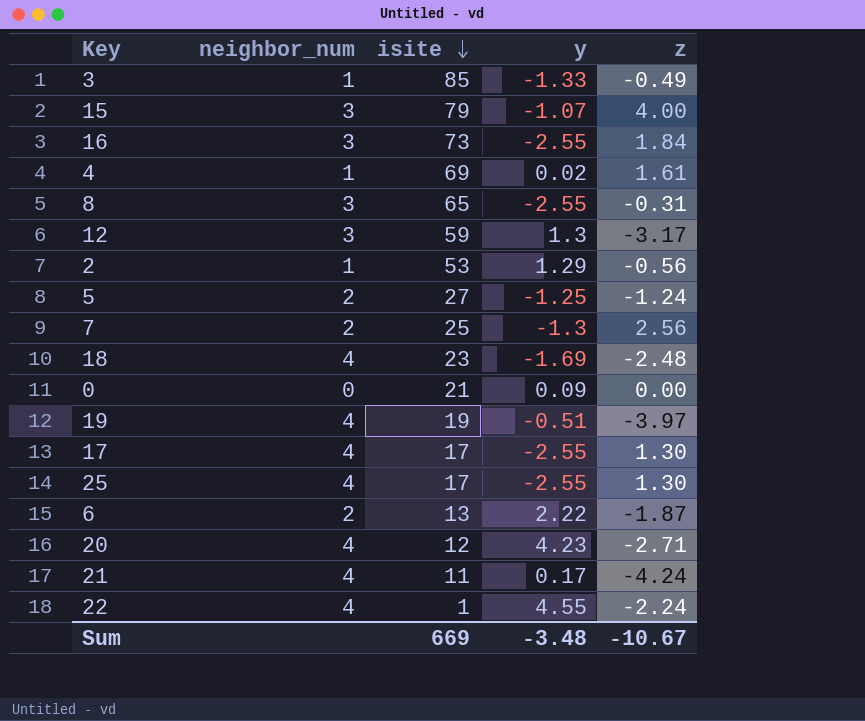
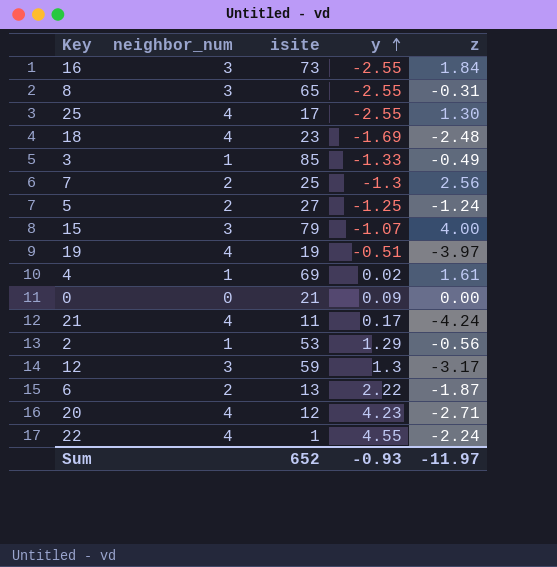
row order: isite descending -> y ascending
row 17: 4 | 17 | -2.55 | 1.30 -> none
Sum | isite: 669 -> 652
Sum | y: -3.48 -> -0.93
Sum | z: -10.67 -> -11.97

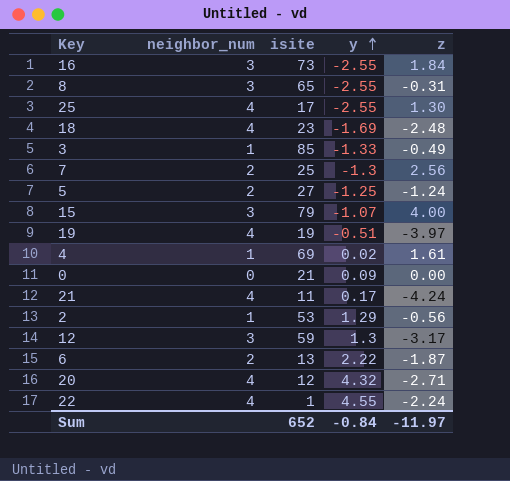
20 | y: 4.23 -> 4.32
Sum | y: -0.93 -> -0.84

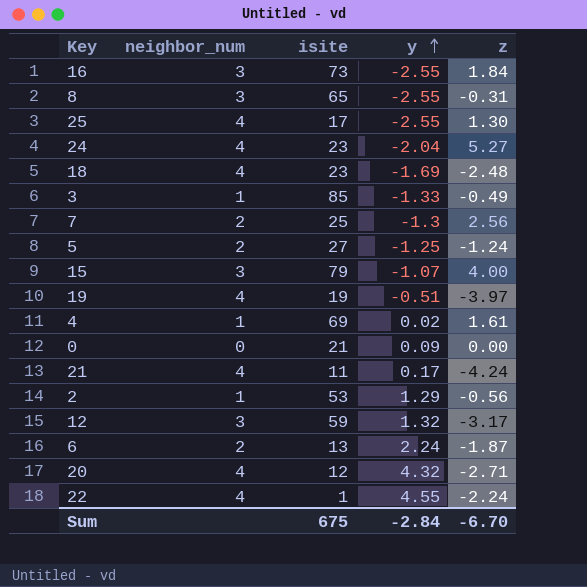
row 24: none -> 4 | 23 | -2.04 | 5.27
12 | y: 1.3 -> 1.32
6 | y: 2.22 -> 2.24
Sum | isite: 652 -> 675
Sum | y: -0.84 -> -2.84
Sum | z: -11.97 -> -6.70

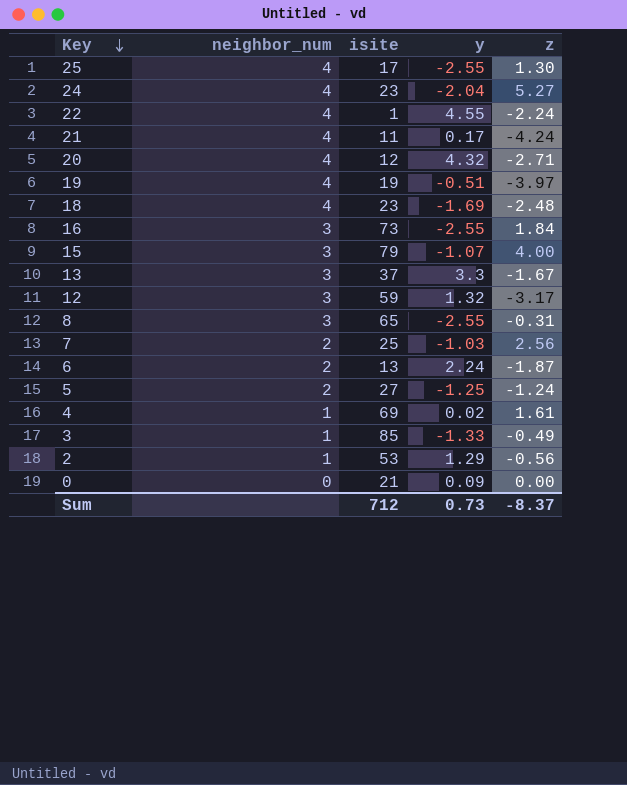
row order: y ascending -> Key descending
row 13: none -> 3 | 37 | 3.3 | -1.67
7 | y: -1.3 -> -1.03
Sum | isite: 675 -> 712
Sum | y: -2.84 -> 0.73
Sum | z: -6.70 -> -8.37

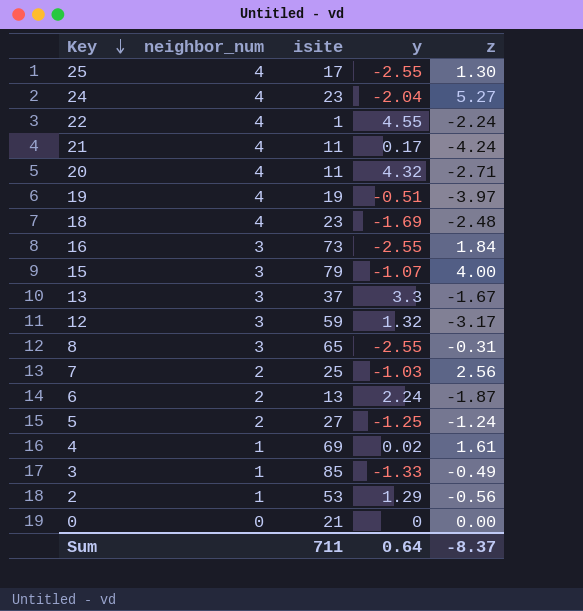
20 | isite: 12 -> 11
0 | y: 0.09 -> 0
Sum | isite: 712 -> 711
Sum | y: 0.73 -> 0.64

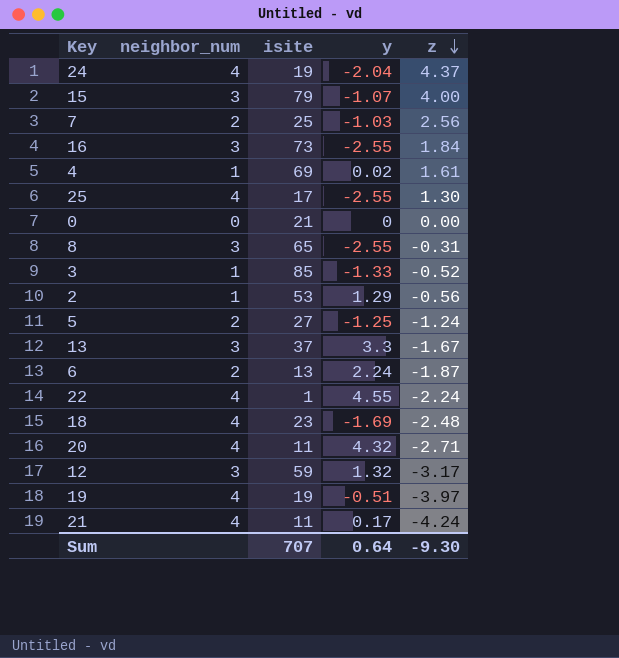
row order: Key descending -> z descending
24 | isite: 23 -> 19
24 | z: 5.27 -> 4.37
3 | z: -0.49 -> -0.52
Sum | isite: 711 -> 707
Sum | z: -8.37 -> -9.30

